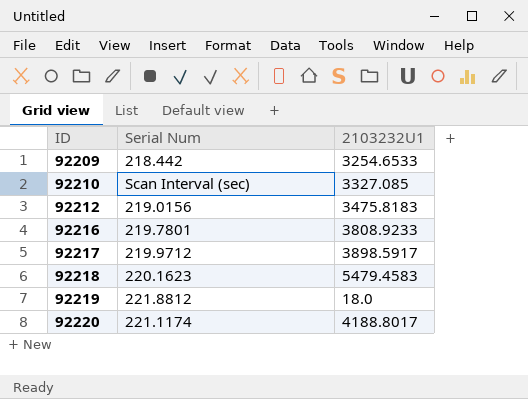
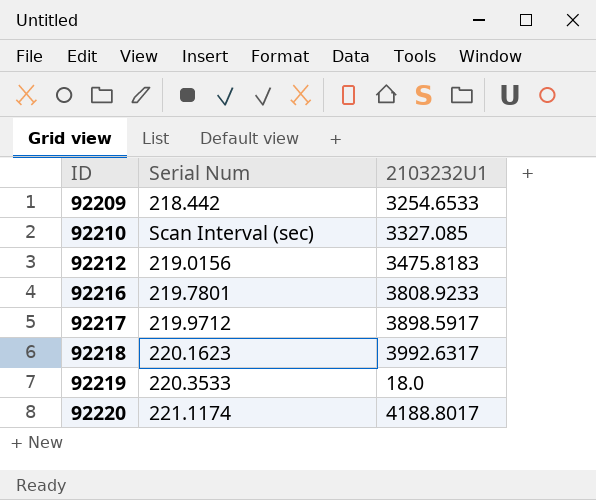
92218 | 2103232U1: 5479.4583 -> 3992.6317
92219 | Serial Num: 221.8812 -> 220.3533

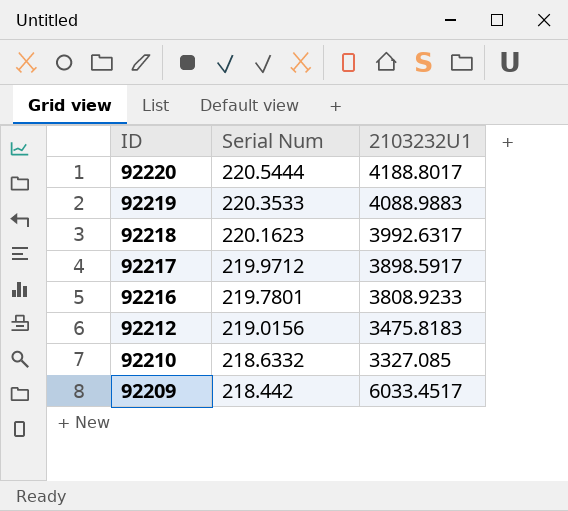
row order: ID ascending -> ID descending
92220 | Serial Num: 221.1174 -> 220.5444
92219 | 2103232U1: 18.0 -> 4088.9883
92210 | Serial Num: Scan Interval (sec) -> 218.6332
92209 | 2103232U1: 3254.6533 -> 6033.4517

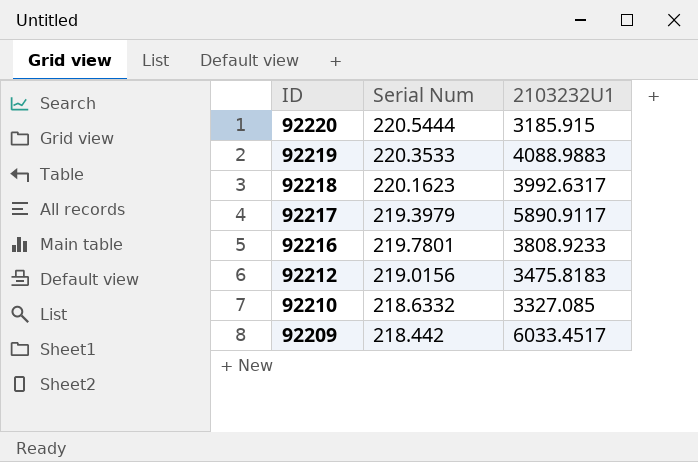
92220 | 2103232U1: 4188.8017 -> 3185.915
92217 | Serial Num: 219.9712 -> 219.3979
92217 | 2103232U1: 3898.5917 -> 5890.9117

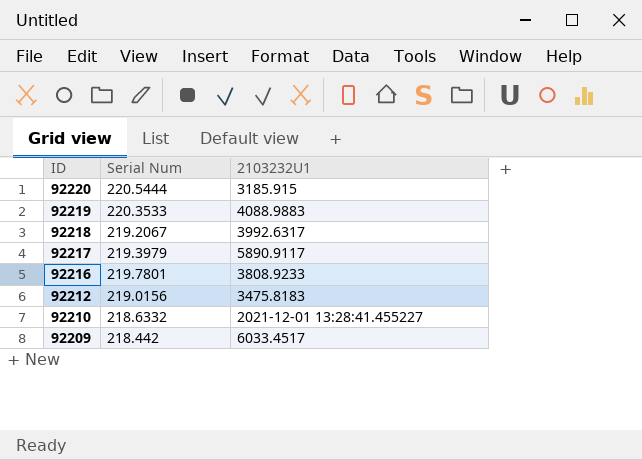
92218 | Serial Num: 220.1623 -> 219.2067
92210 | 2103232U1: 3327.085 -> 2021-12-01 13:28:41.455227

